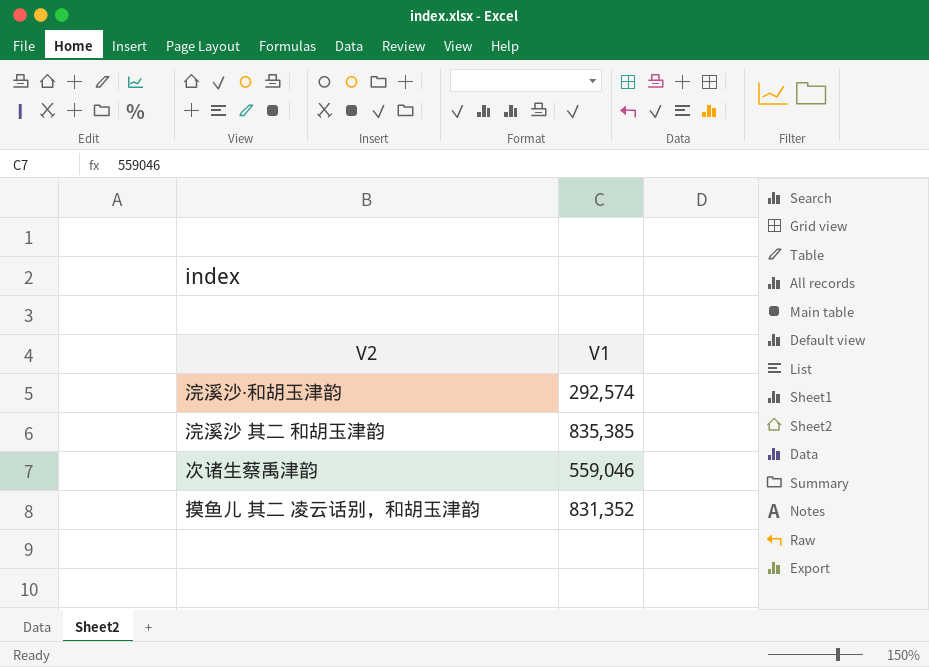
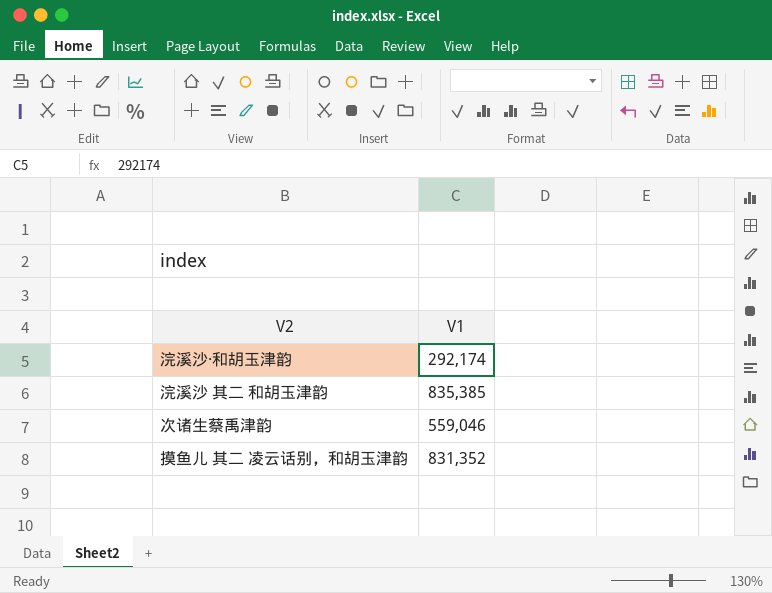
浣溪沙·和胡玉津韵 | V1: 292,574 -> 292,174

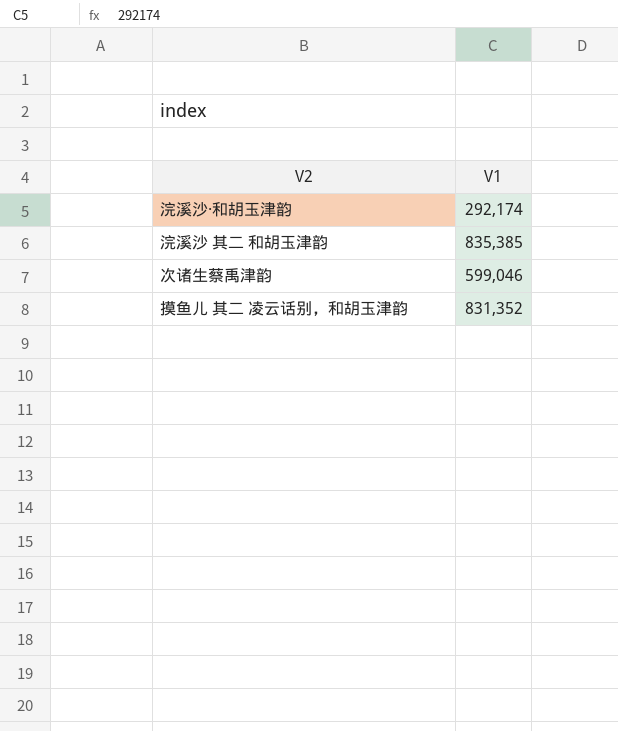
次诸生蔡禹津韵 | V1: 559,046 -> 599,046

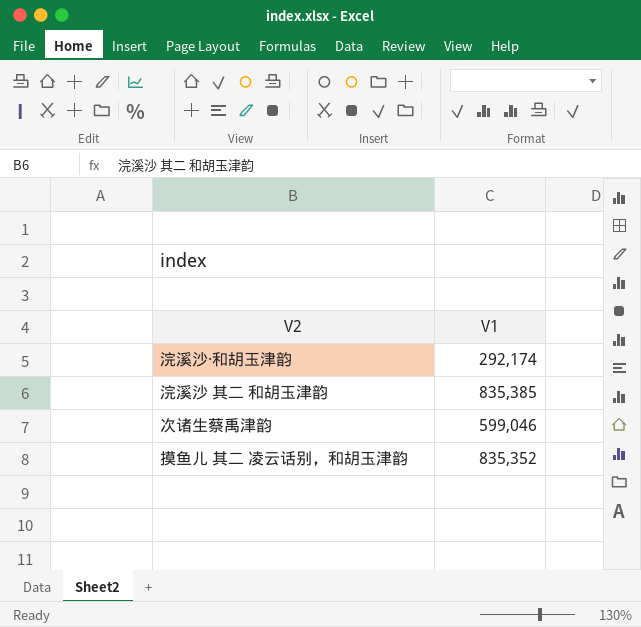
摸鱼儿 其二 凌云话别，和胡玉津韵 | V1: 831,352 -> 835,352

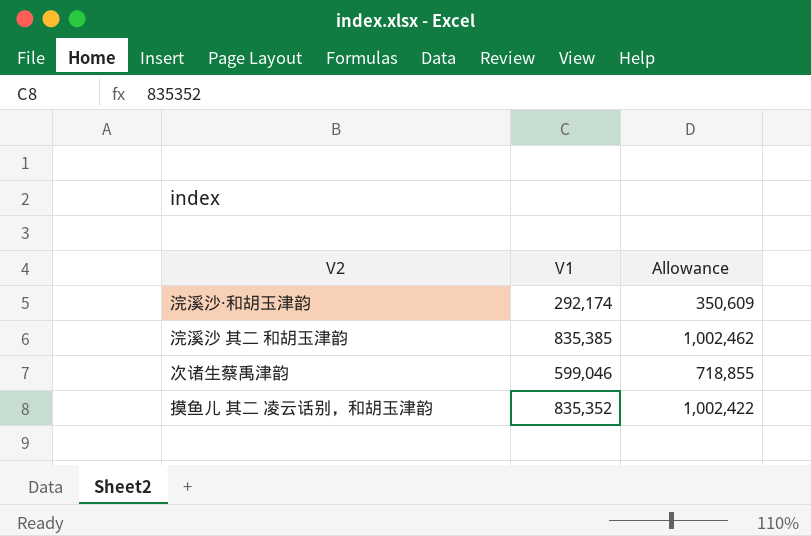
column Allowance | formula: none -> [V1] * 1.2

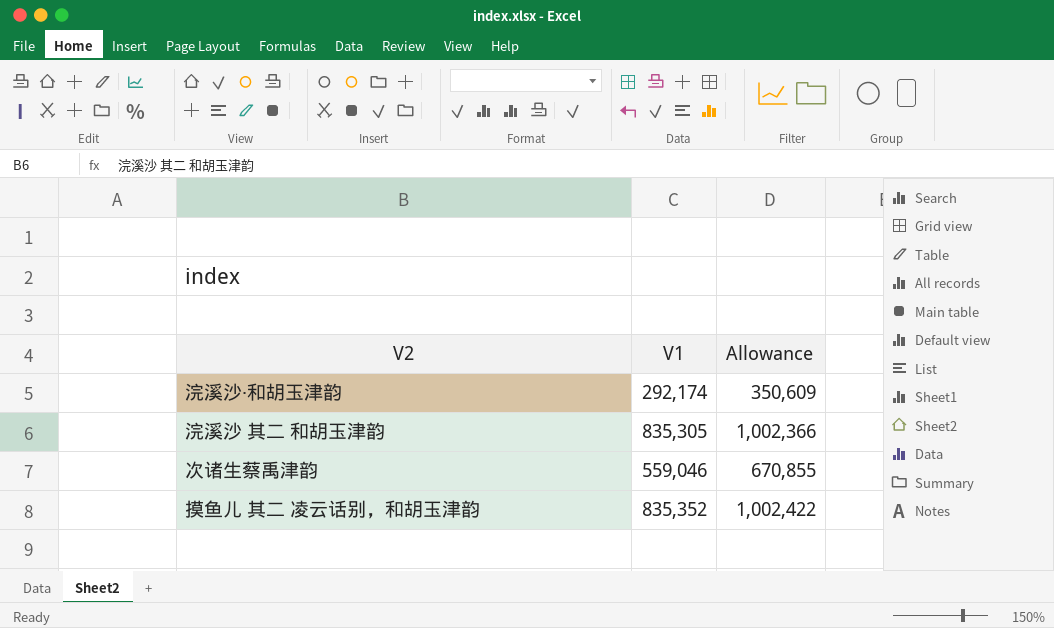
浣溪沙 其二 和胡玉津韵 | V1: 835,385 -> 835,305
浣溪沙 其二 和胡玉津韵 | Allowance: 1,002,462 -> 1,002,366
次诸生蔡禹津韵 | V1: 599,046 -> 559,046
次诸生蔡禹津韵 | Allowance: 718,855 -> 670,855

